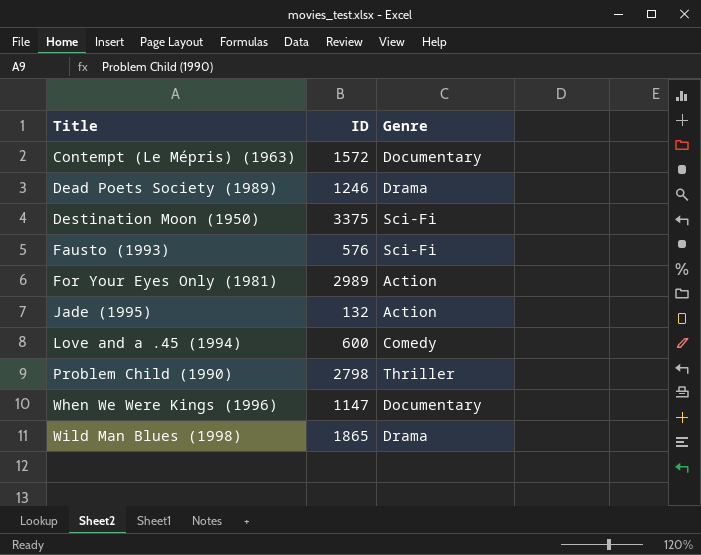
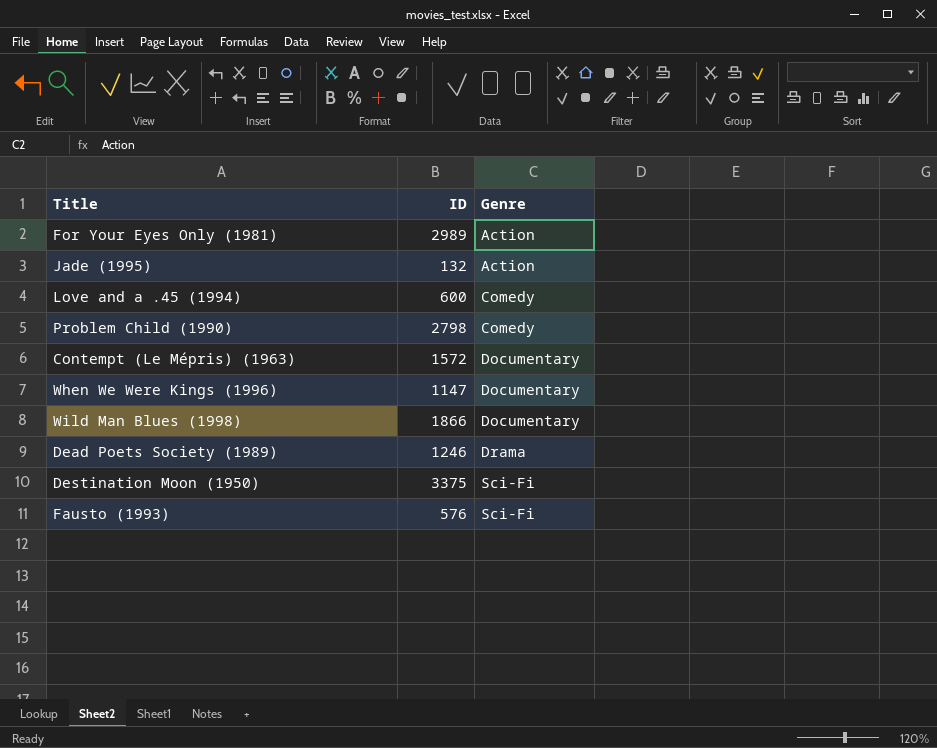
row order: Title ascending -> Genre ascending
Problem Child (1990) | Genre: Thriller -> Comedy
Wild Man Blues (1998) | ID: 1865 -> 1866
Wild Man Blues (1998) | Genre: Drama -> Documentary

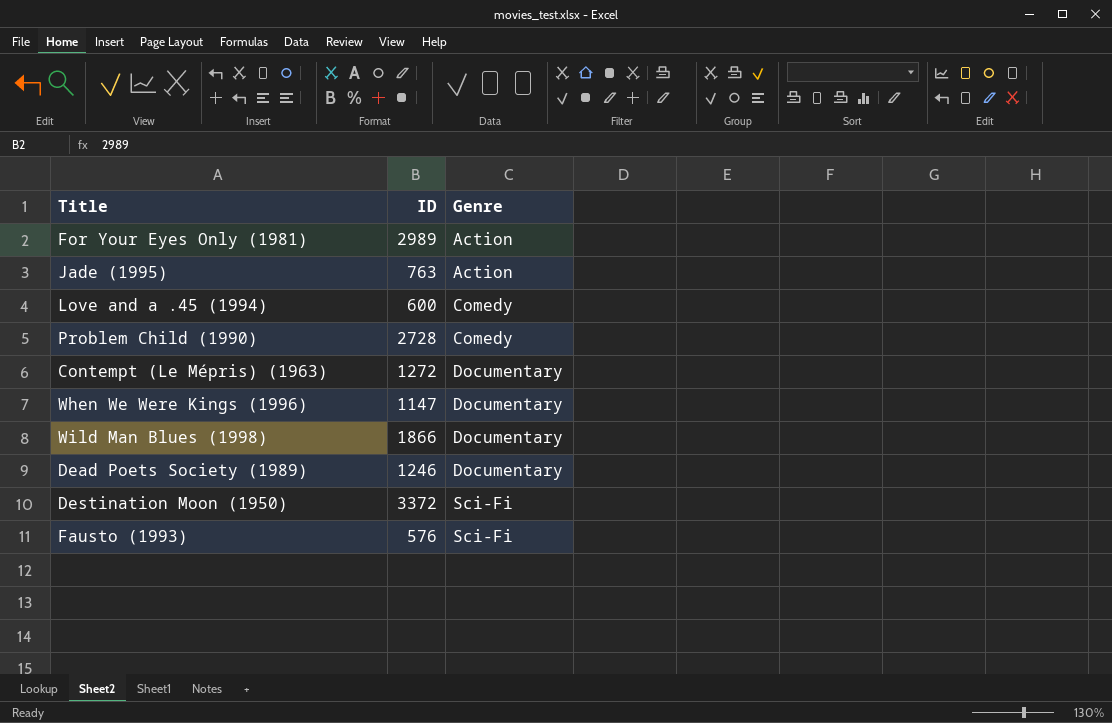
Jade (1995) | ID: 132 -> 763
Problem Child (1990) | ID: 2798 -> 2728
Contempt (Le Mépris) (1963) | ID: 1572 -> 1272
Dead Poets Society (1989) | Genre: Drama -> Documentary
Destination Moon (1950) | ID: 3375 -> 3372

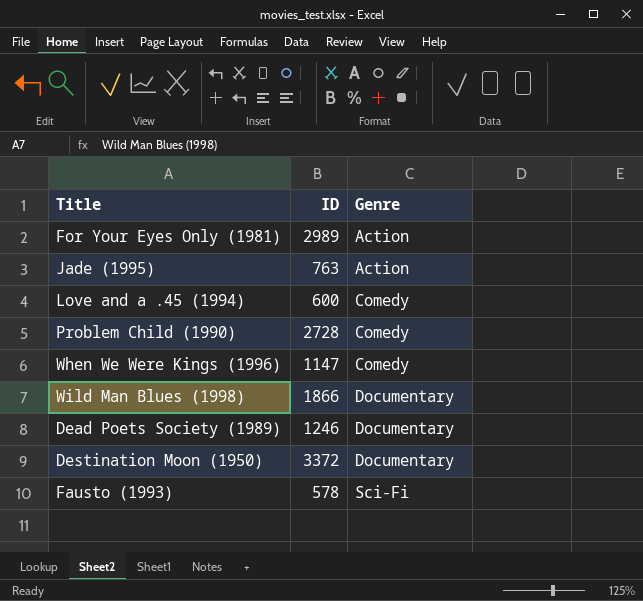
row Contempt (Le Mépris) (1963): 1272 | Documentary -> none
When We Were Kings (1996) | Genre: Documentary -> Comedy
Destination Moon (1950) | Genre: Sci-Fi -> Documentary
Fausto (1993) | ID: 576 -> 578

